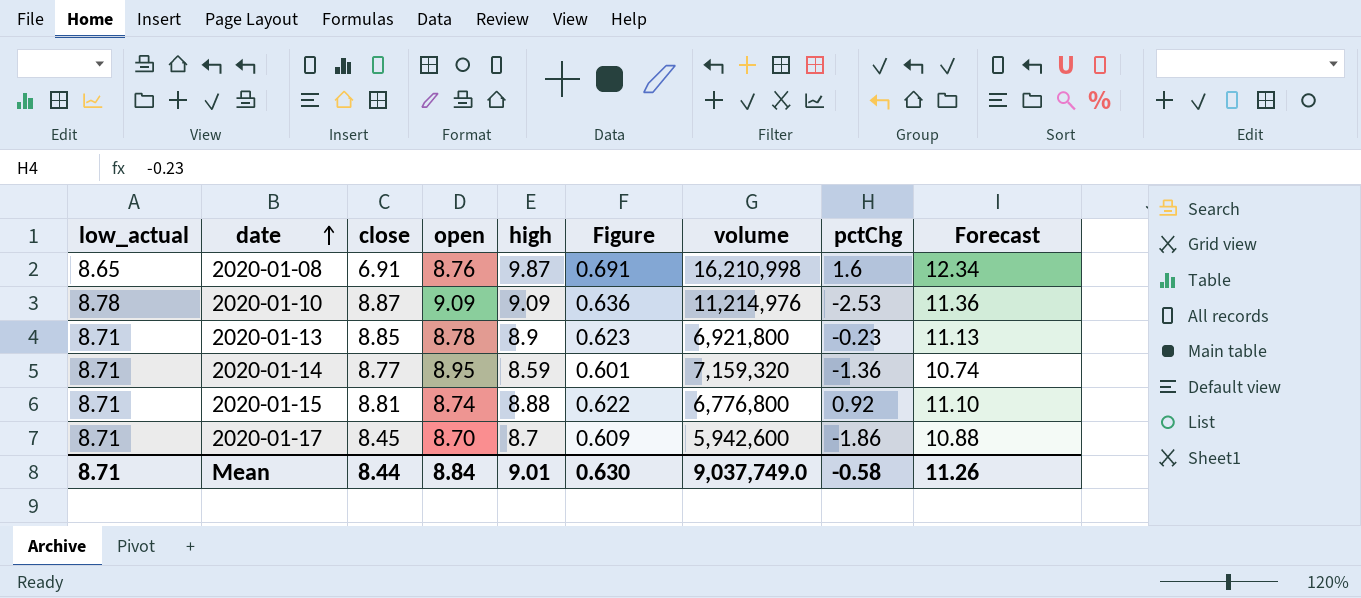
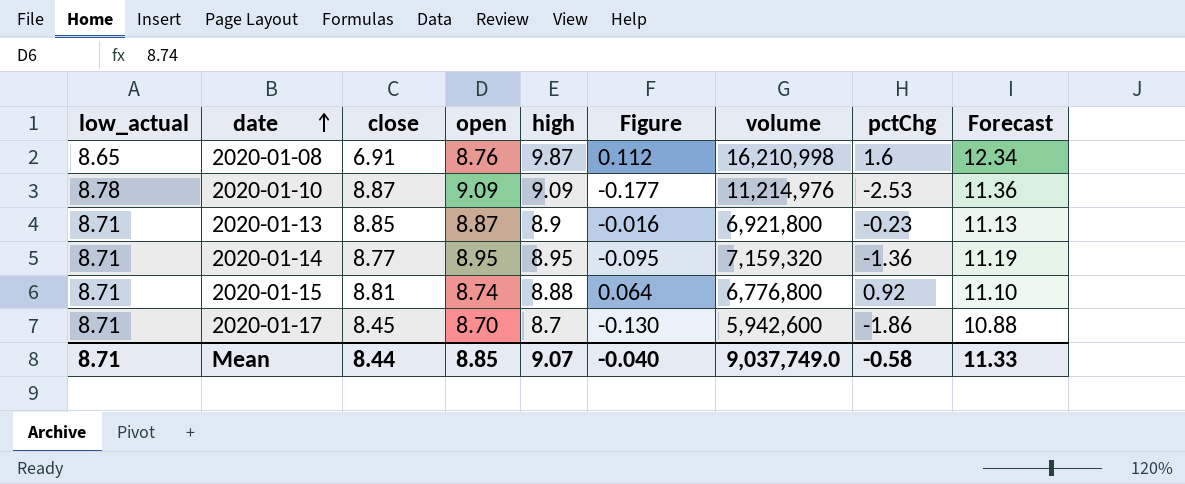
column Figure | formula: [high] * 0.07 -> [pctChg] * 0.07
2020-01-13 | open: 8.78 -> 8.87
2020-01-14 | high: 8.59 -> 8.95
2020-01-14 | Forecast: 10.74 -> 11.19
Mean | open: 8.84 -> 8.85
Mean | high: 9.01 -> 9.07
Mean | Figure: 0.630 -> -0.040
Mean | Forecast: 11.26 -> 11.33

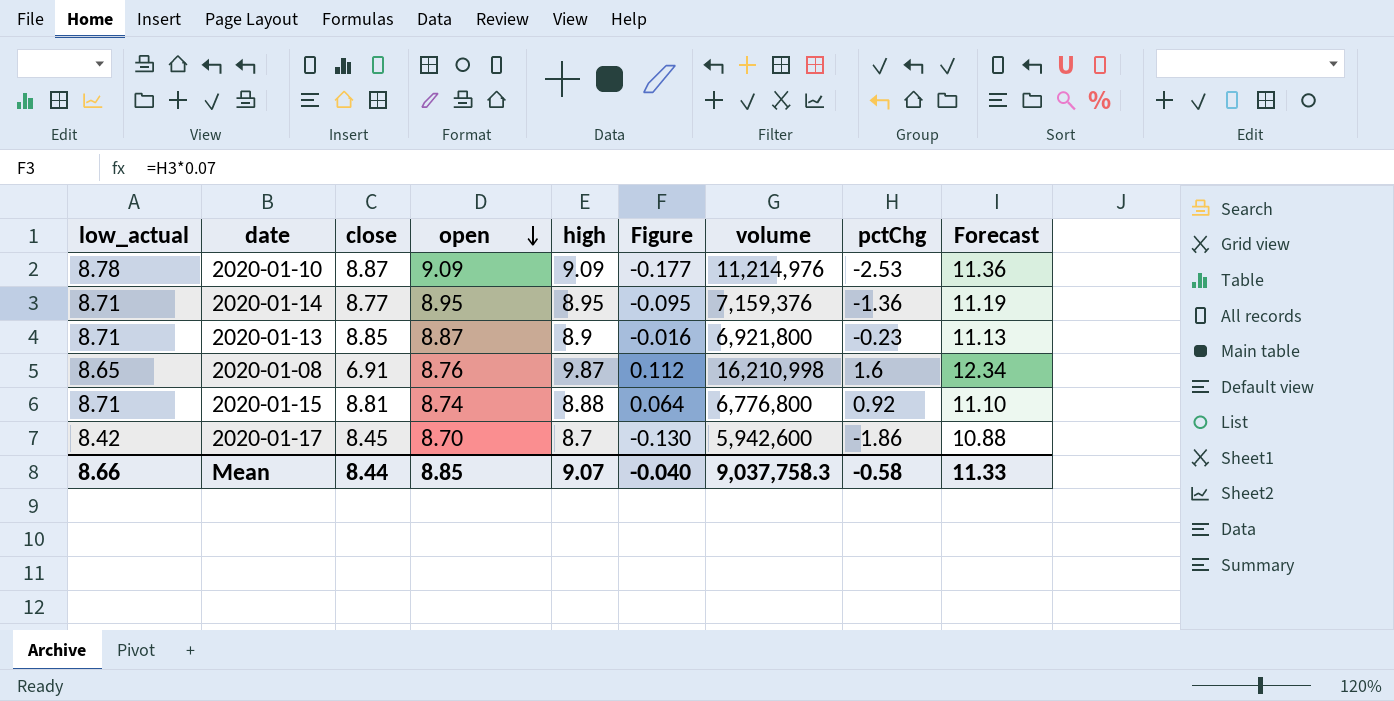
row order: date ascending -> open descending
2020-01-14 | volume: 7,159,320 -> 7,159,376
2020-01-17 | low_actual: 8.71 -> 8.42
Mean | low_actual: 8.71 -> 8.66
Mean | volume: 9,037,749.0 -> 9,037,758.3

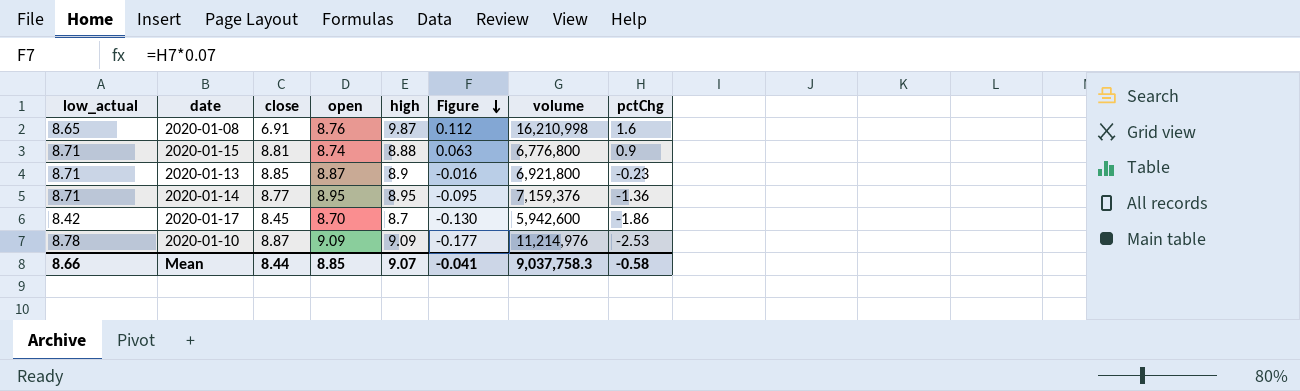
row order: open descending -> Figure descending
column Forecast | formula: [high] * 1.25 -> none
2020-01-15 | Figure: 0.064 -> 0.063
2020-01-15 | pctChg: 0.92 -> 0.9
Mean | Figure: -0.040 -> -0.041

